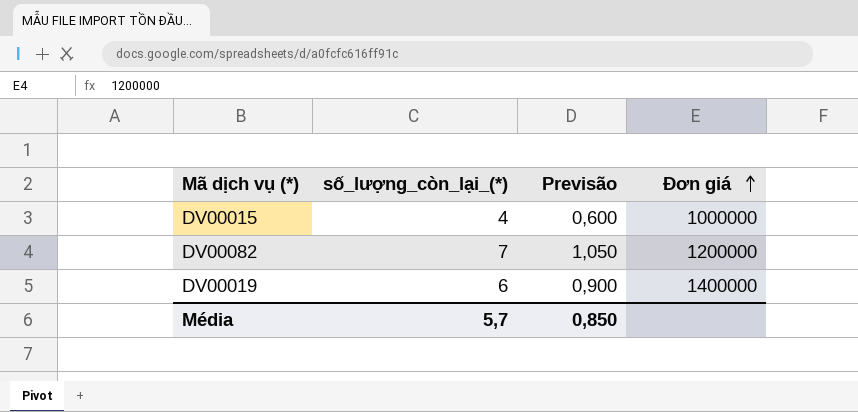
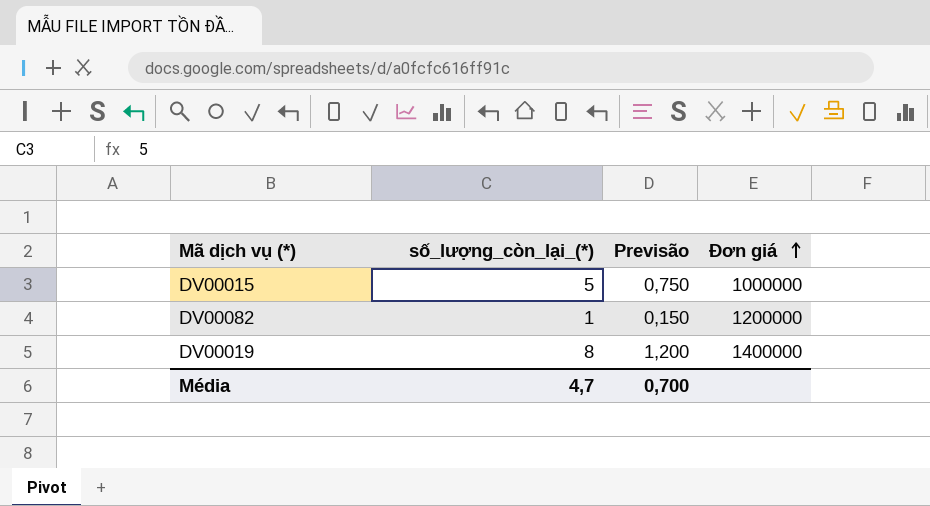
DV00015 | số_lượng_còn_lại_(*): 4 -> 5
DV00015 | Previsão: 0,600 -> 0,750
DV00082 | số_lượng_còn_lại_(*): 7 -> 1
DV00082 | Previsão: 1,050 -> 0,150
DV00019 | số_lượng_còn_lại_(*): 6 -> 8
DV00019 | Previsão: 0,900 -> 1,200
Média | số_lượng_còn_lại_(*): 5,7 -> 4,7
Média | Previsão: 0,850 -> 0,700

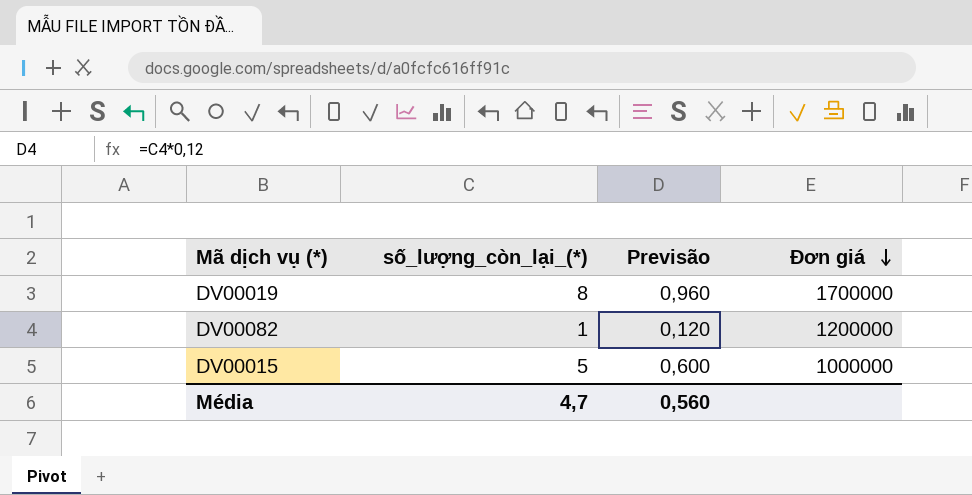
row order: Đơn giá ascending -> Đơn giá descending
column Previsão | formula: [số_lượng_còn_lại_(*)] * 0,15 -> [số_lượng_còn_lại_(*)] * 0,12
DV00019 | Đơn giá: 1400000 -> 1700000
Média | Previsão: 0,700 -> 0,560

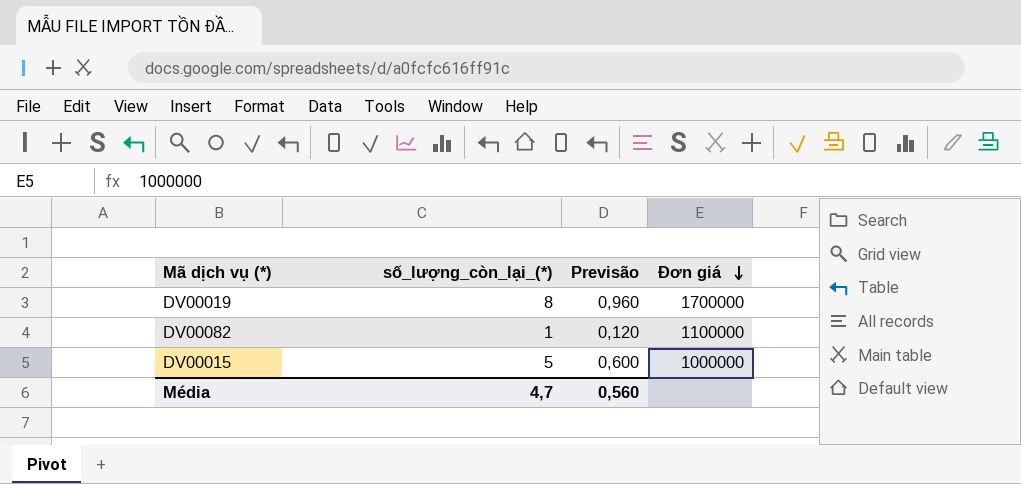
DV00082 | Đơn giá: 1200000 -> 1100000

